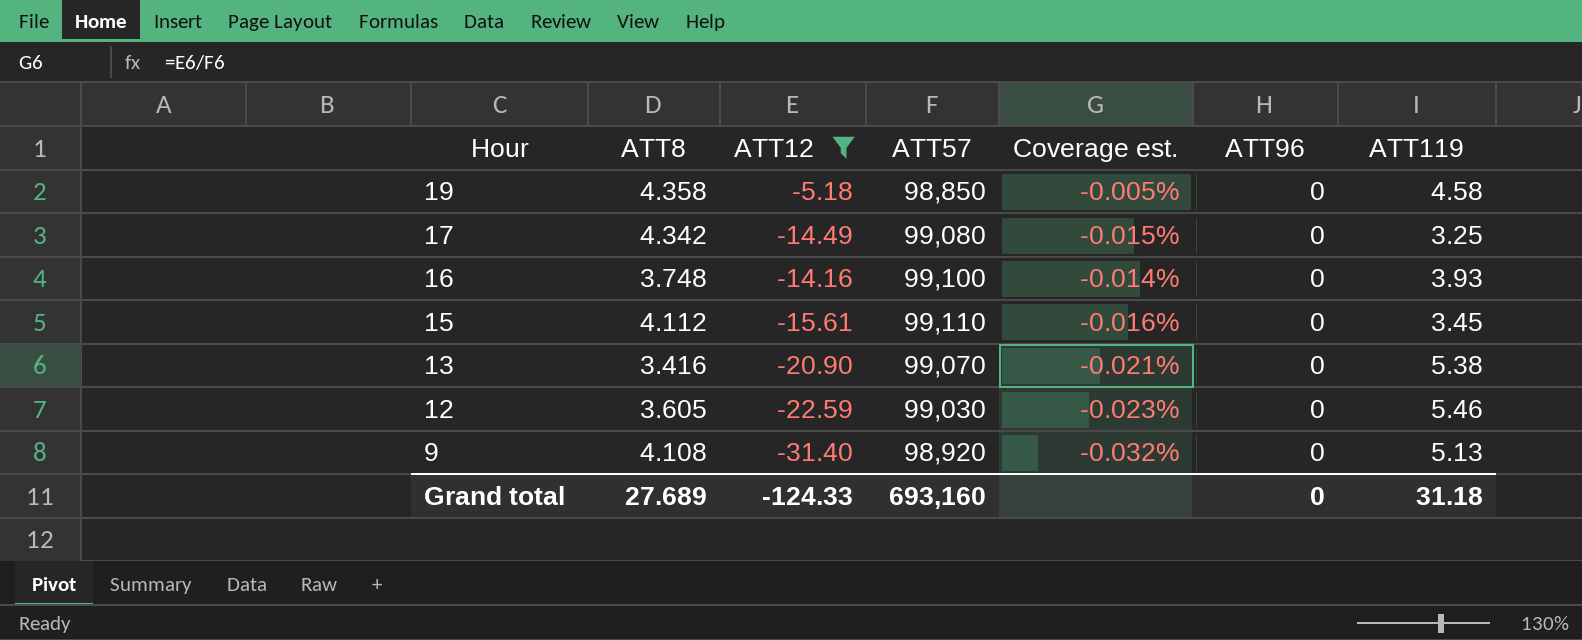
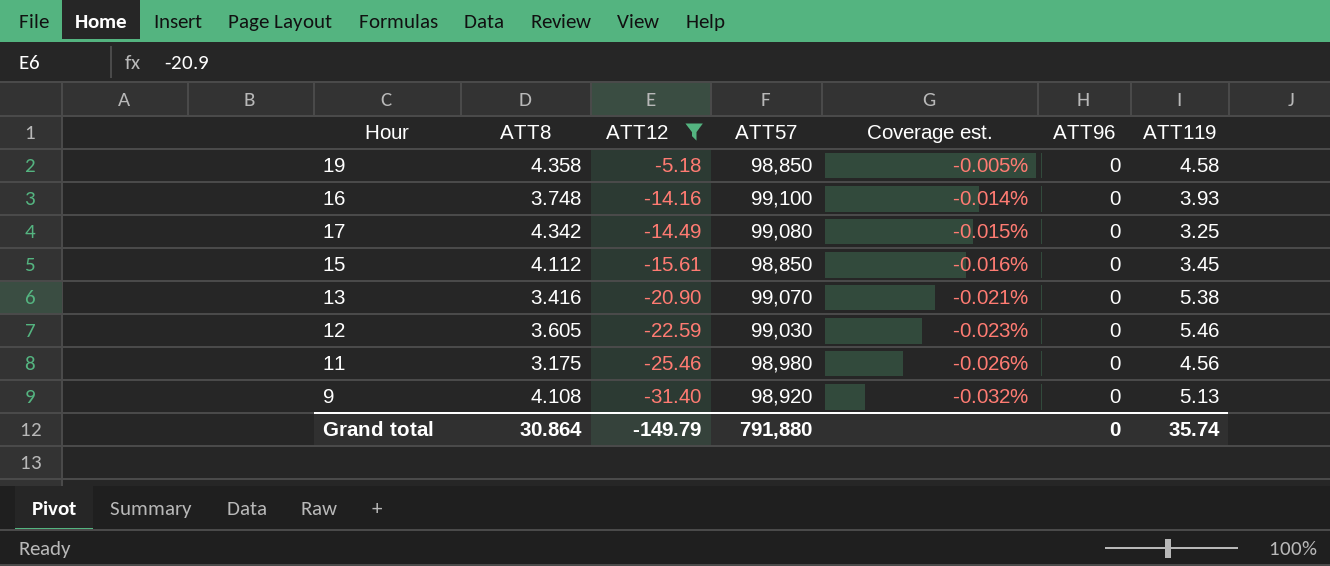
row order: Hour descending -> ATT12 descending
15 | ATT57: 99,110 -> 98,850
row 11: none -> 3.175 | -25.46 | 98,980 | -0.026% | 0 | 4.56
Grand total | ATT8: 27.689 -> 30.864
Grand total | ATT12: -124.33 -> -149.79
Grand total | ATT57: 693,160 -> 791,880
Grand total | ATT119: 31.18 -> 35.74

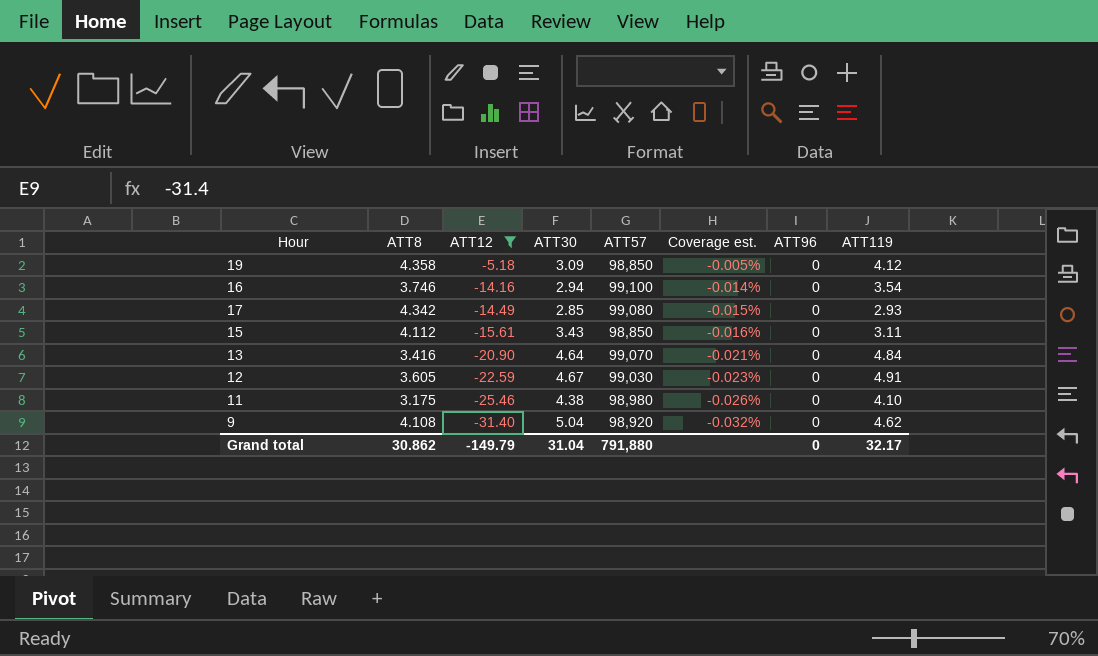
column ATT30 | position: none -> 4
19 | ATT119: 4.58 -> 4.12
16 | ATT8: 3.748 -> 3.746
16 | ATT119: 3.93 -> 3.54
17 | ATT119: 3.25 -> 2.93
15 | ATT119: 3.45 -> 3.11
13 | ATT119: 5.38 -> 4.84
12 | ATT119: 5.46 -> 4.91
11 | ATT119: 4.56 -> 4.10
9 | ATT119: 5.13 -> 4.62
Grand total | ATT8: 30.864 -> 30.862
Grand total | ATT119: 35.74 -> 32.17

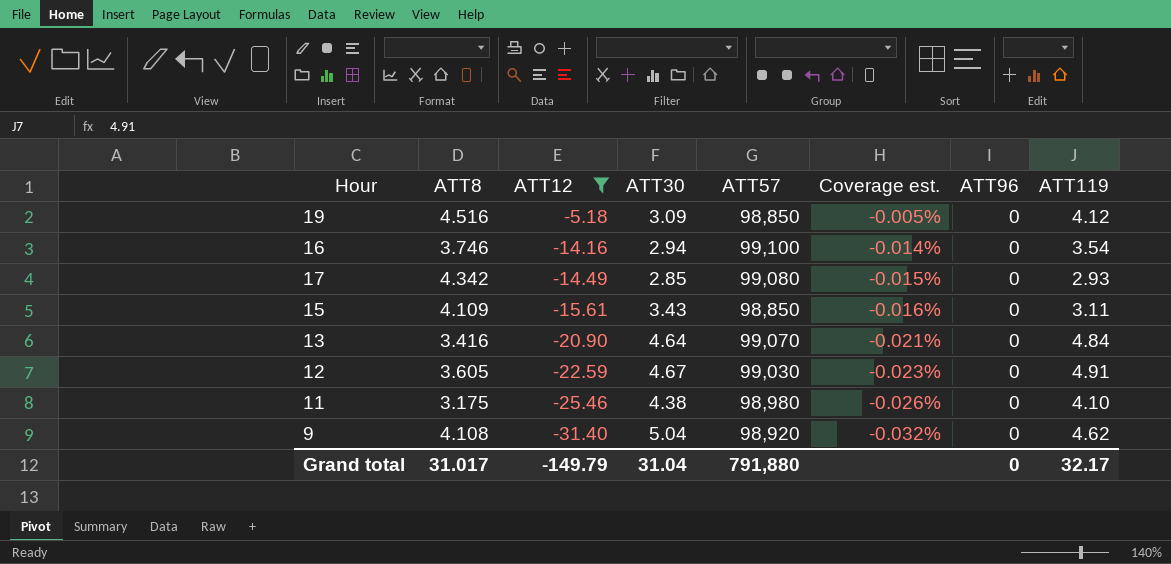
19 | ATT8: 4.358 -> 4.516
15 | ATT8: 4.112 -> 4.109
Grand total | ATT8: 30.862 -> 31.017

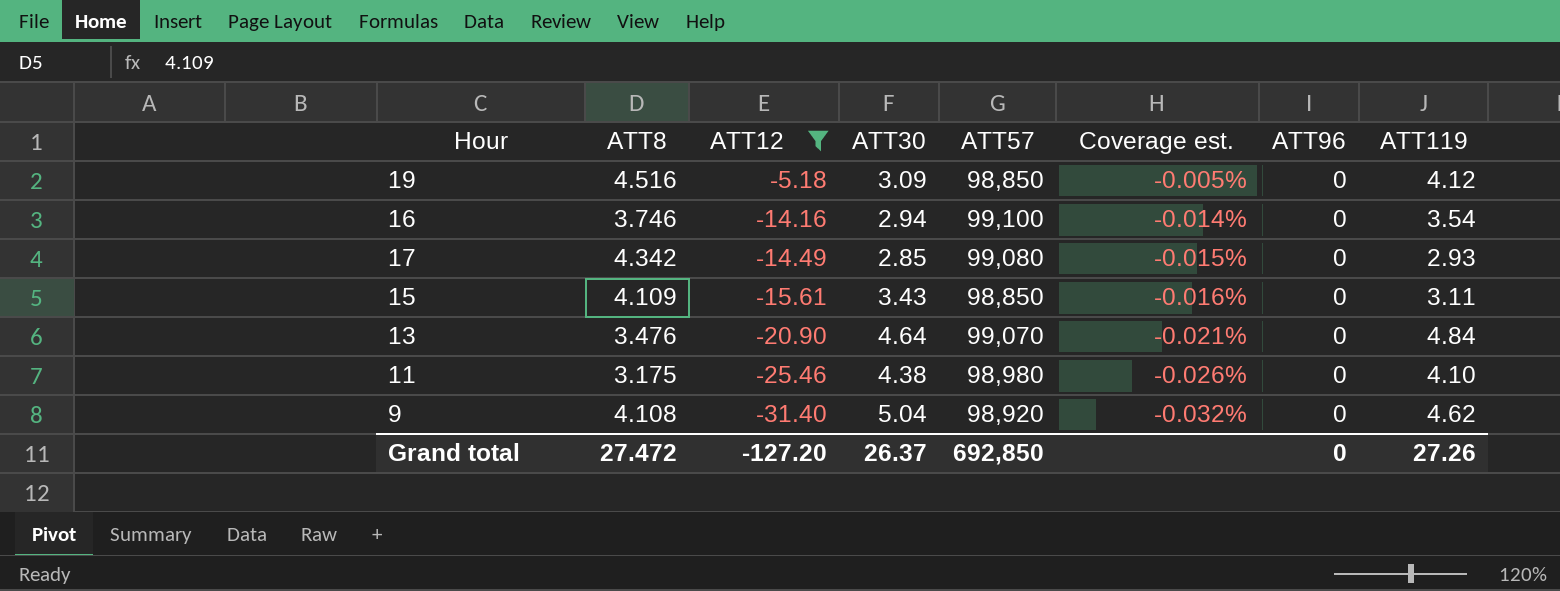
row 12: 3.605 | -22.59 | 4.67 | 99,030 | -0.023% | 0 | 4.91 -> none
13 | ATT8: 3.416 -> 3.476
Grand total | ATT8: 31.017 -> 27.472
Grand total | ATT12: -149.79 -> -127.20
Grand total | ATT30: 31.04 -> 26.37
Grand total | ATT57: 791,880 -> 692,850
Grand total | ATT119: 32.17 -> 27.26

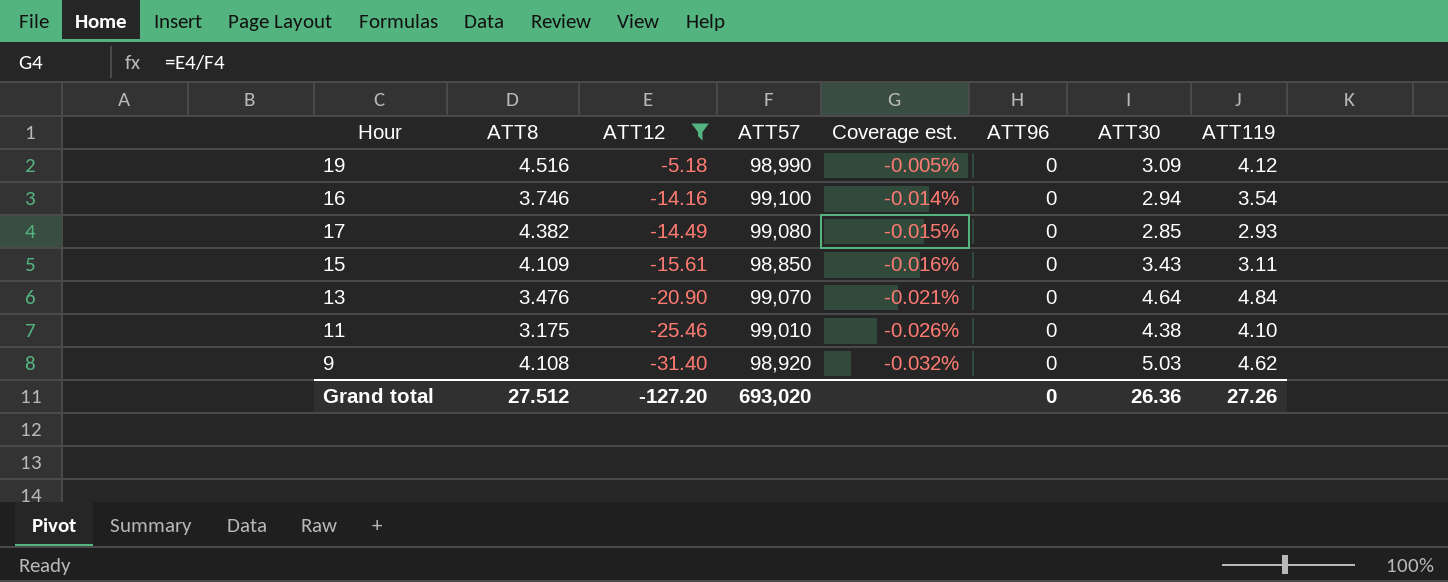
column ATT30 | position: 4 -> 7
19 | ATT57: 98,850 -> 98,990
17 | ATT8: 4.342 -> 4.382
11 | ATT57: 98,980 -> 99,010
9 | ATT30: 5.04 -> 5.03
Grand total | ATT8: 27.472 -> 27.512
Grand total | ATT57: 692,850 -> 693,020
Grand total | ATT30: 26.37 -> 26.36

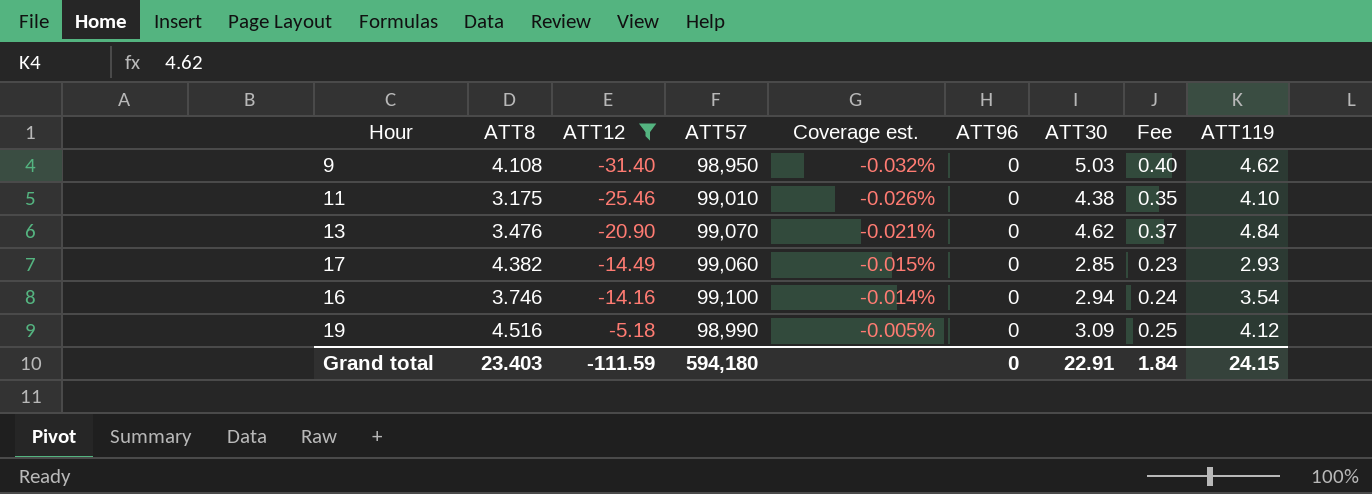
row order: ATT12 descending -> ATT12 ascending
column Fee | formula: none -> [ATT30] * 0.08
row 15: 4.109 | -15.61 | 98,850 | -0.016% | 0 | 3.43 | 3.11 -> none
9 | ATT57: 98,920 -> 98,950
13 | ATT30: 4.64 -> 4.62
17 | ATT57: 99,080 -> 99,060
Grand total | ATT8: 27.512 -> 23.403
Grand total | ATT12: -127.20 -> -111.59
Grand total | ATT57: 693,020 -> 594,180
Grand total | ATT30: 26.36 -> 22.91
Grand total | ATT119: 27.26 -> 24.15

